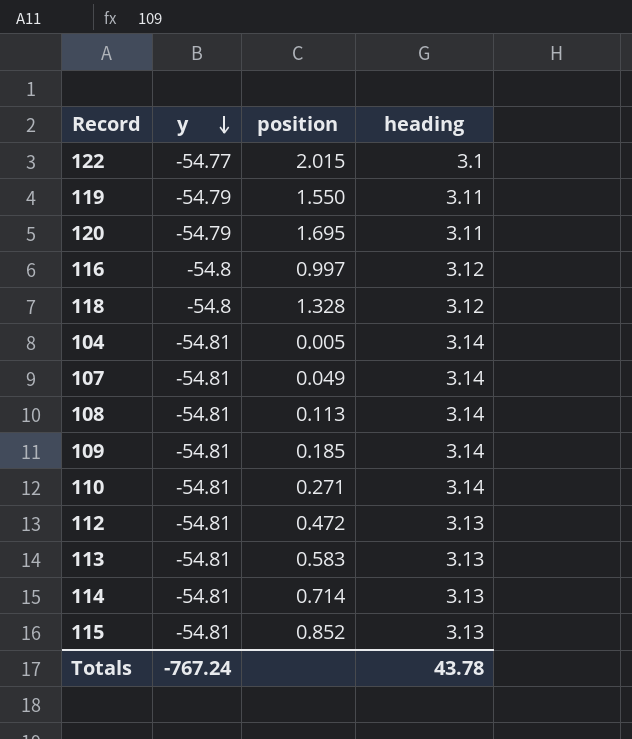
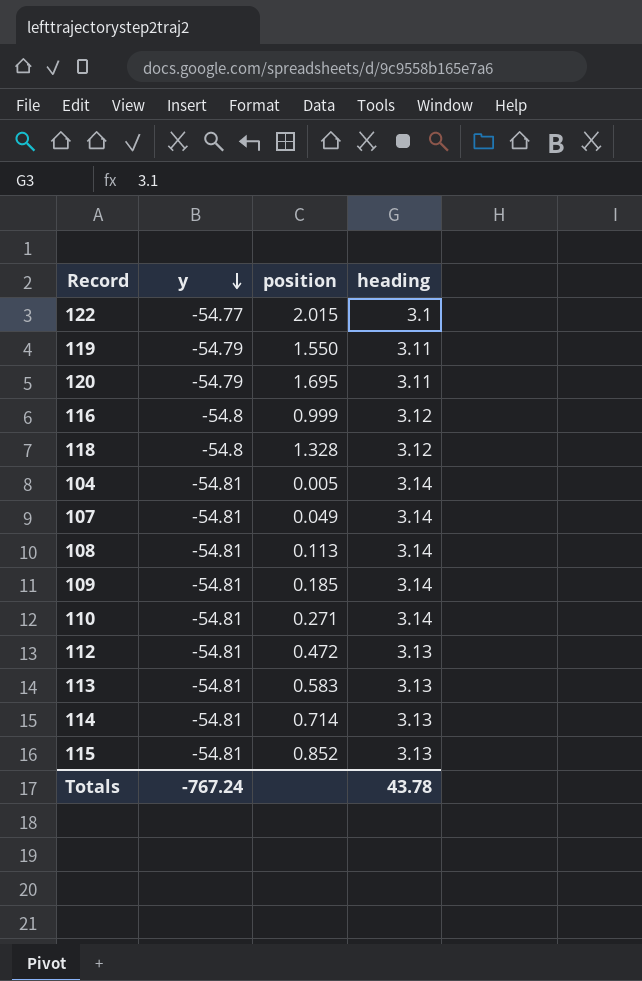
116 | position: 0.997 -> 0.999

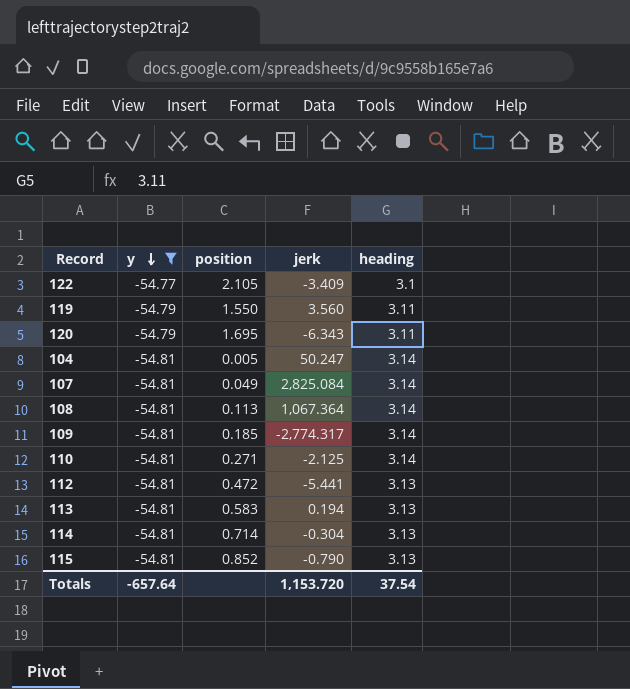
filter: none -> y != -54.8
column jerk | position: none -> 4
122 | position: 2.015 -> 2.105
Totals | y: -767.24 -> -657.64
Totals | heading: 43.78 -> 37.54

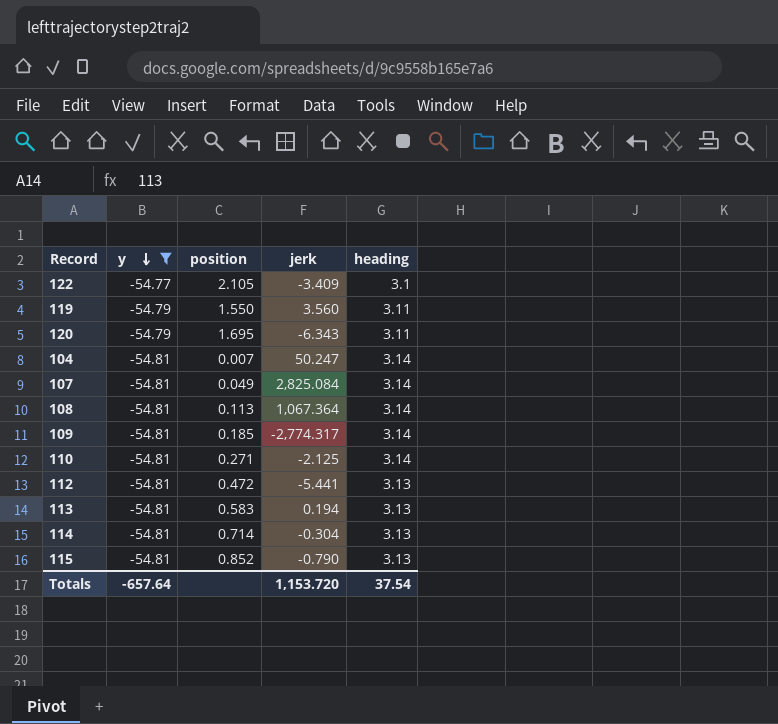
104 | position: 0.005 -> 0.007

